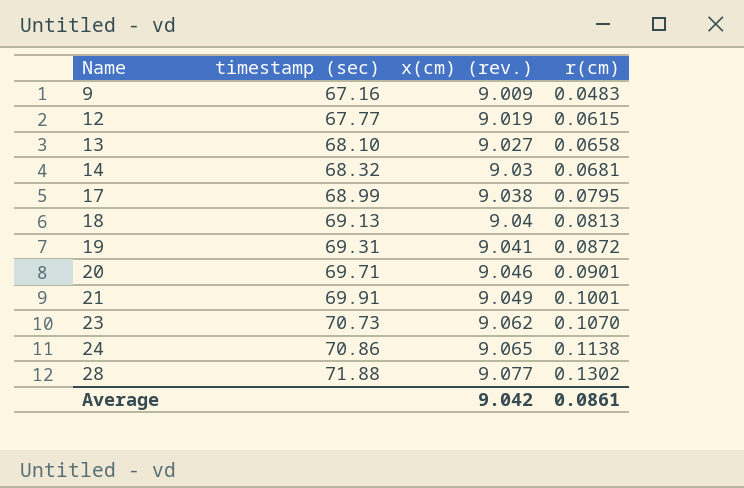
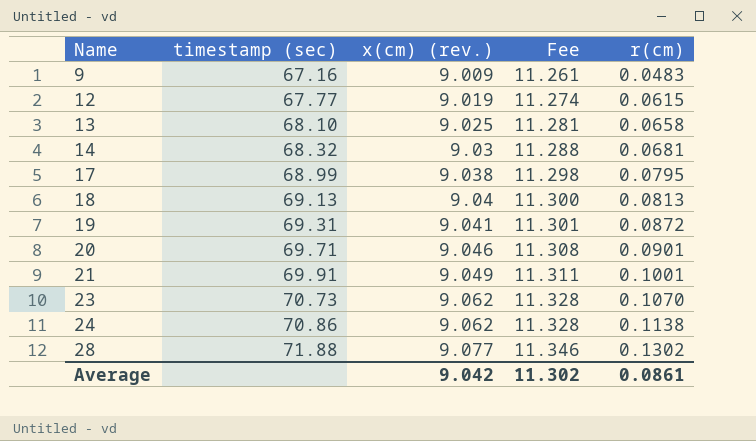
column Fee | formula: none -> [x(cm) (rev.)] * 1.25
13 | x(cm) (rev.): 9.027 -> 9.025
24 | x(cm) (rev.): 9.065 -> 9.062

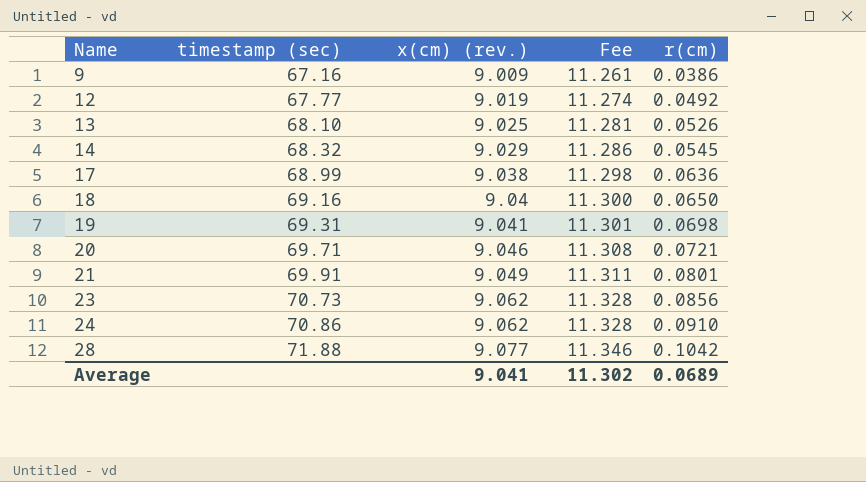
9 | r(cm): 0.0483 -> 0.0386
12 | r(cm): 0.0615 -> 0.0492
13 | r(cm): 0.0658 -> 0.0526
14 | x(cm) (rev.): 9.03 -> 9.029
14 | Fee: 11.288 -> 11.286
14 | r(cm): 0.0681 -> 0.0545
17 | r(cm): 0.0795 -> 0.0636
18 | timestamp (sec): 69.13 -> 69.16
18 | r(cm): 0.0813 -> 0.0650
19 | r(cm): 0.0872 -> 0.0698
20 | r(cm): 0.0901 -> 0.0721
21 | r(cm): 0.1001 -> 0.0801
23 | r(cm): 0.1070 -> 0.0856
24 | r(cm): 0.1138 -> 0.0910
28 | r(cm): 0.1302 -> 0.1042
Average | x(cm) (rev.): 9.042 -> 9.041
Average | r(cm): 0.0861 -> 0.0689

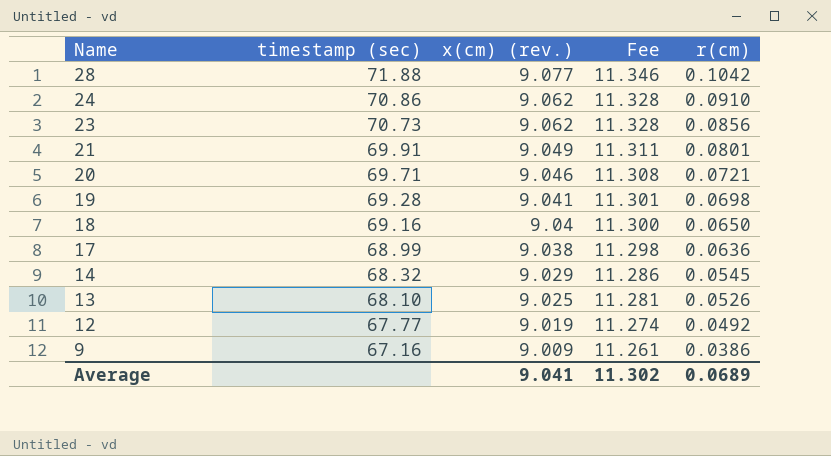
row order: Name ascending -> Name descending
19 | timestamp (sec): 69.31 -> 69.28

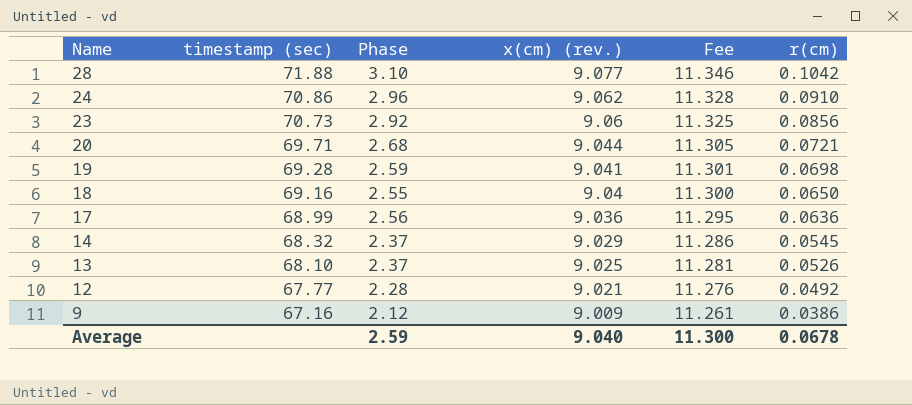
column Phase | position: none -> 3
row 21: 69.91 | 9.049 | 11.311 | 0.0801 -> none
23 | x(cm) (rev.): 9.062 -> 9.06
23 | Fee: 11.328 -> 11.325
20 | x(cm) (rev.): 9.046 -> 9.044
20 | Fee: 11.308 -> 11.305
17 | x(cm) (rev.): 9.038 -> 9.036
17 | Fee: 11.298 -> 11.295
12 | x(cm) (rev.): 9.019 -> 9.021
12 | Fee: 11.274 -> 11.276
Average | x(cm) (rev.): 9.041 -> 9.040
Average | Fee: 11.302 -> 11.300
Average | r(cm): 0.0689 -> 0.0678

